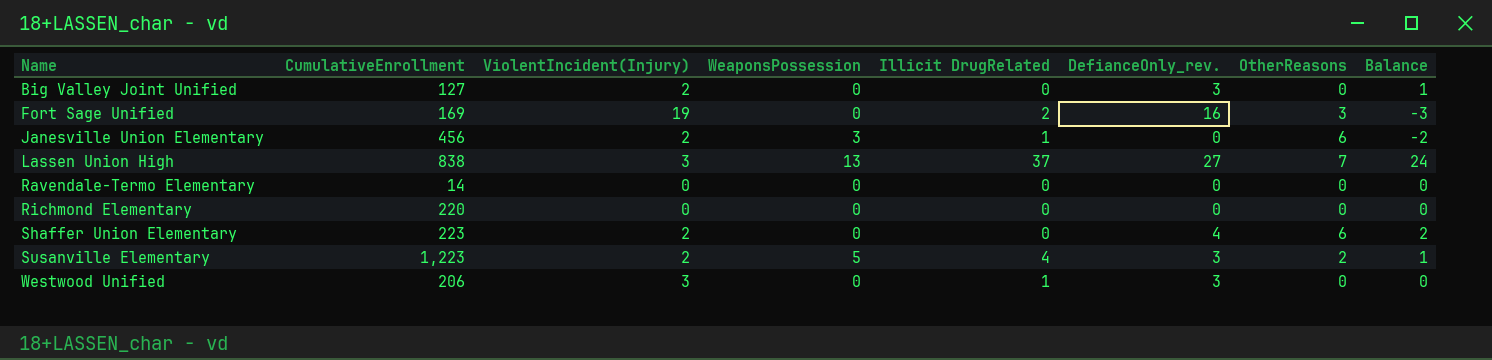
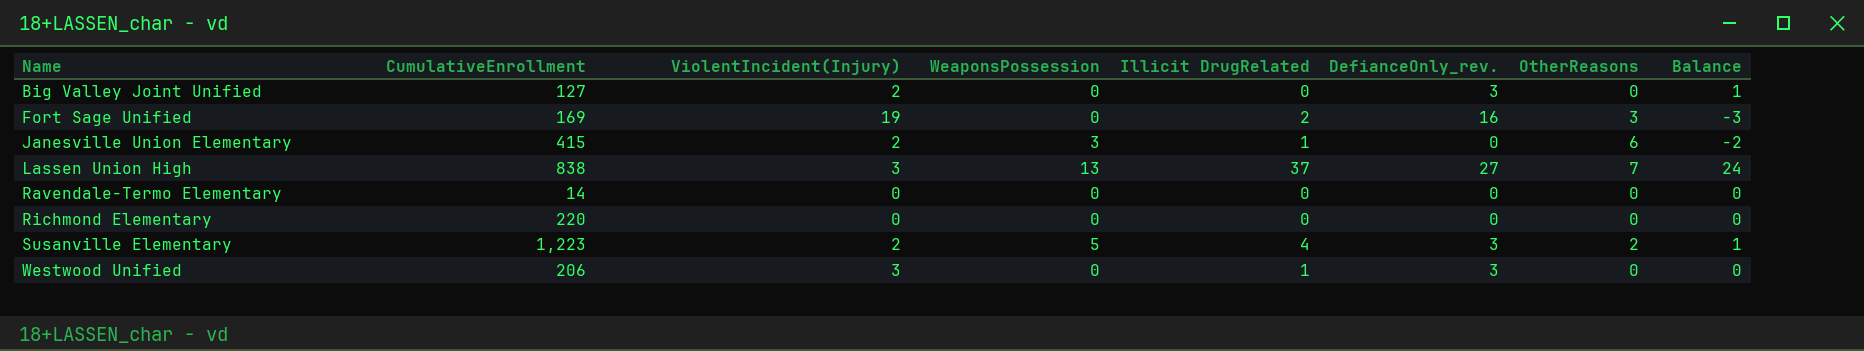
row Shaffer Union Elementary: 223 | 2 | 0 | 0 | 4 | 6 | 2 -> none
Janesville Union Elementary | CumulativeEnrollment: 456 -> 415

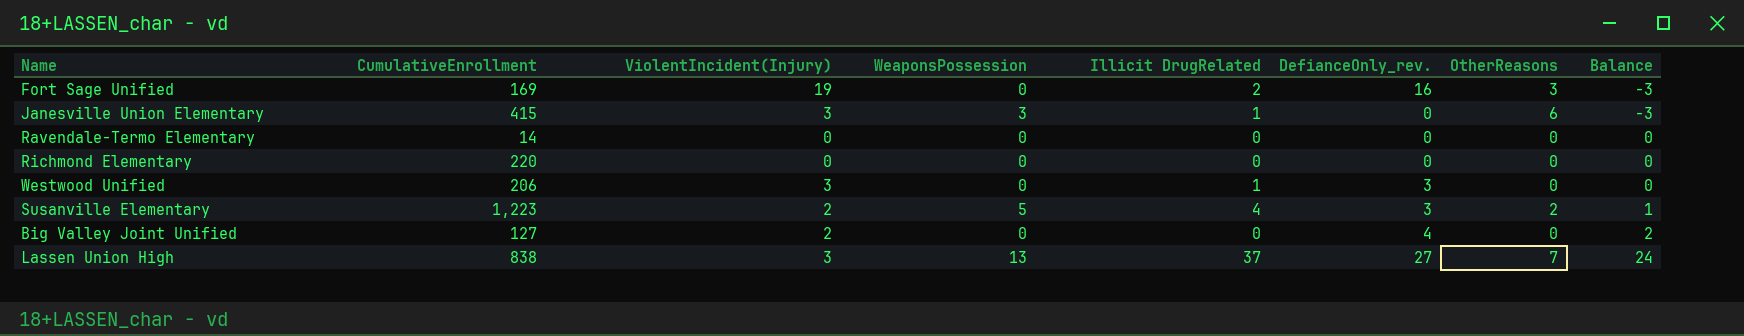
row order: Name ascending -> Balance ascending
Janesville Union Elementary | ViolentIncident(Injury): 2 -> 3
Janesville Union Elementary | Balance: -2 -> -3
Big Valley Joint Unified | DefianceOnly_rev.: 3 -> 4
Big Valley Joint Unified | Balance: 1 -> 2

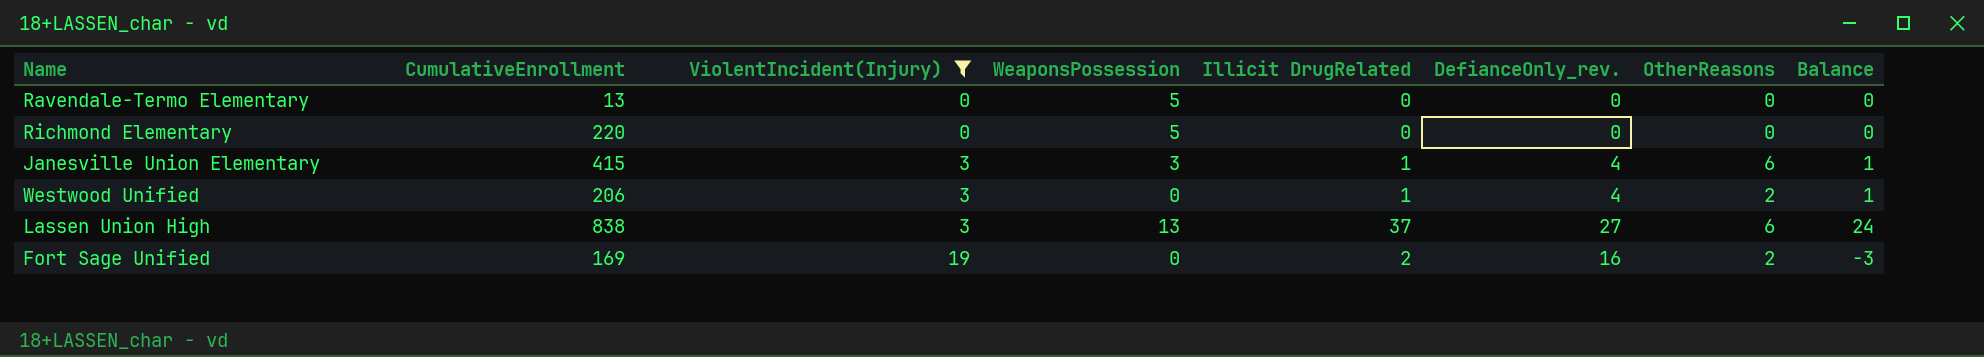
filter: none -> ViolentIncident(Injury) != 2
row order: Balance ascending -> ViolentIncident(Injury) ascending
Ravendale-Termo Elementary | CumulativeEnrollment: 14 -> 13
Ravendale-Termo Elementary | WeaponsPossession: 0 -> 5
Richmond Elementary | WeaponsPossession: 0 -> 5
Janesville Union Elementary | DefianceOnly_rev.: 0 -> 4
Janesville Union Elementary | Balance: -3 -> 1
Westwood Unified | DefianceOnly_rev.: 3 -> 4
Westwood Unified | OtherReasons: 0 -> 2
Westwood Unified | Balance: 0 -> 1
Lassen Union High | OtherReasons: 7 -> 6
Fort Sage Unified | OtherReasons: 3 -> 2

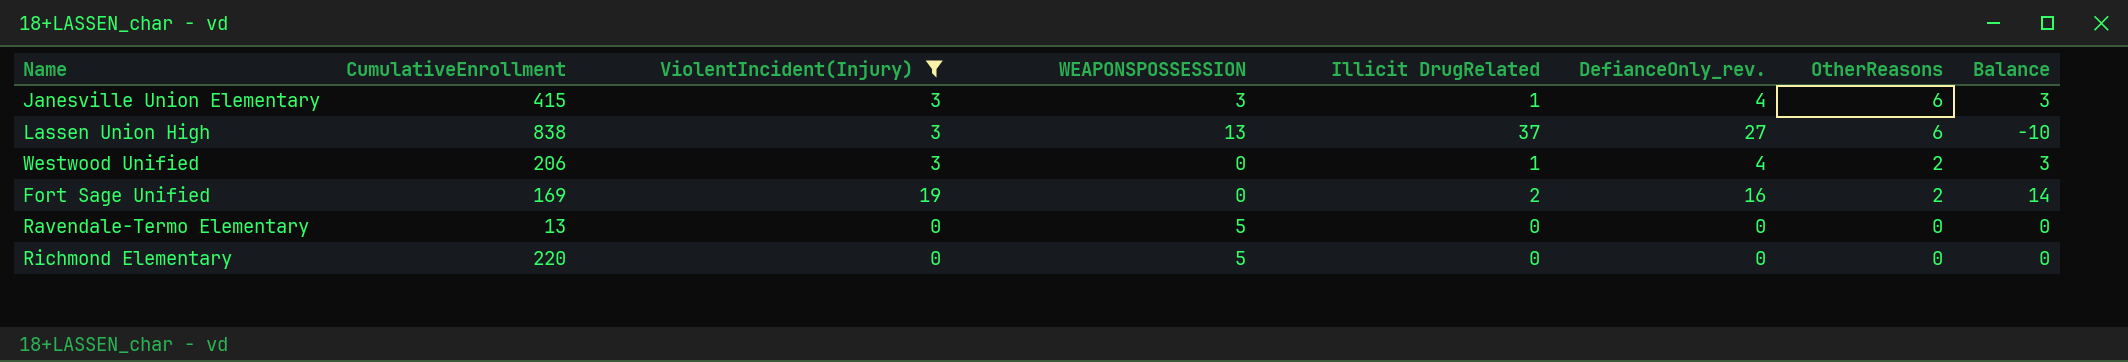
row order: ViolentIncident(Injury) ascending -> OtherReasons descending
column name: WeaponsPossession -> WEAPONSPOSSESSION
column Balance | formula: [DefianceOnly_rev.] - [ViolentIncident(Injury)] -> [DefianceOnly_rev.] - [Illicit DrugRelated]

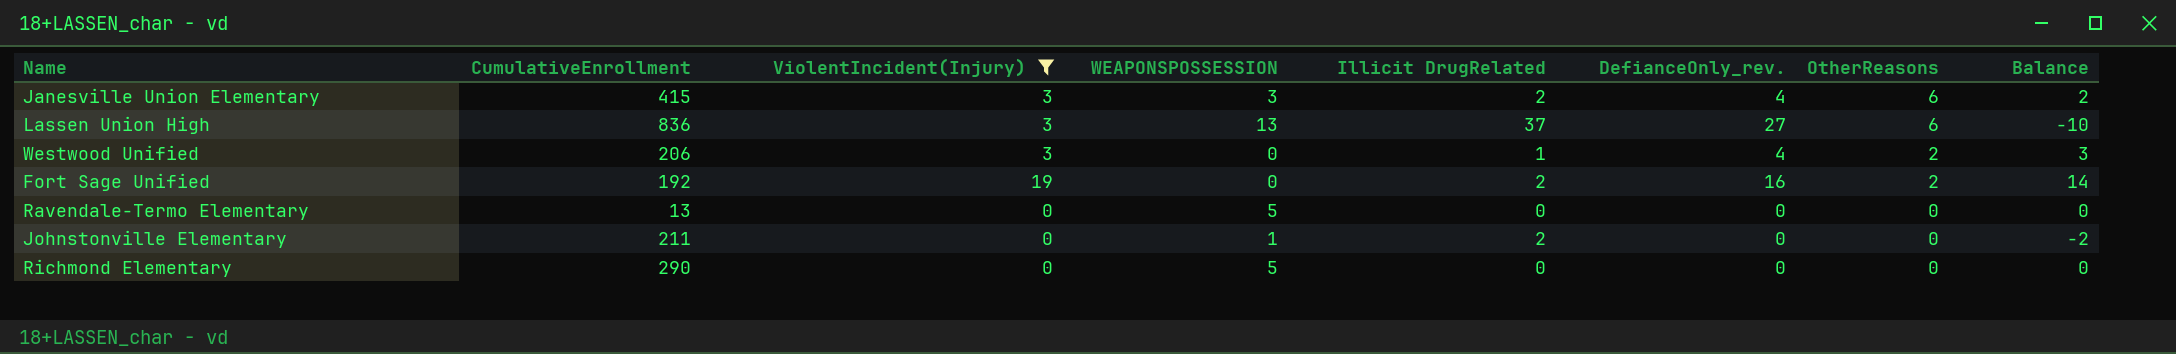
Janesville Union Elementary | Illicit DrugRelated: 1 -> 2
Janesville Union Elementary | Balance: 3 -> 2
Lassen Union High | CumulativeEnrollment: 838 -> 836
Fort Sage Unified | CumulativeEnrollment: 169 -> 192
row Johnstonville Elementary: none -> 211 | 0 | 1 | 2 | 0 | 0 | -2
Richmond Elementary | CumulativeEnrollment: 220 -> 290

